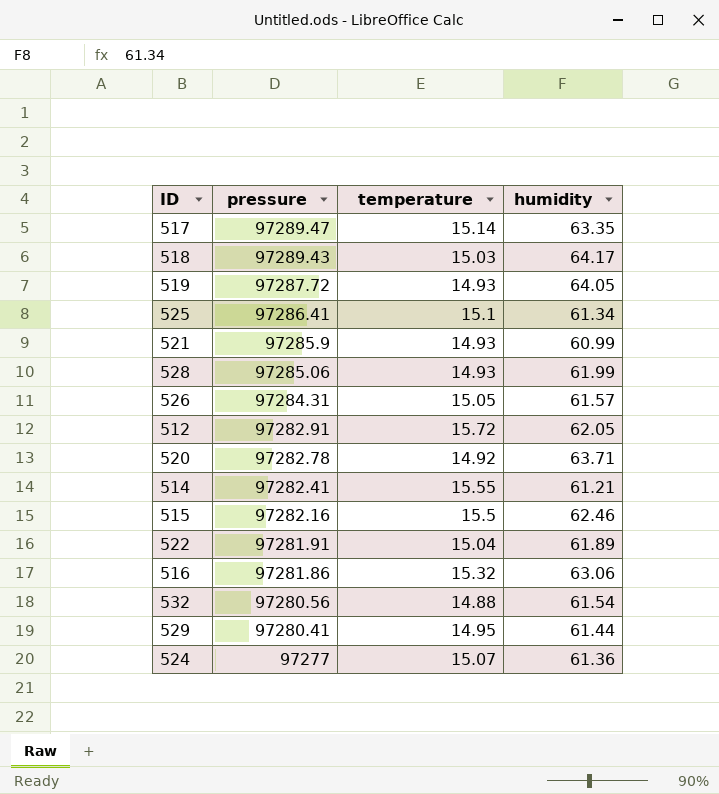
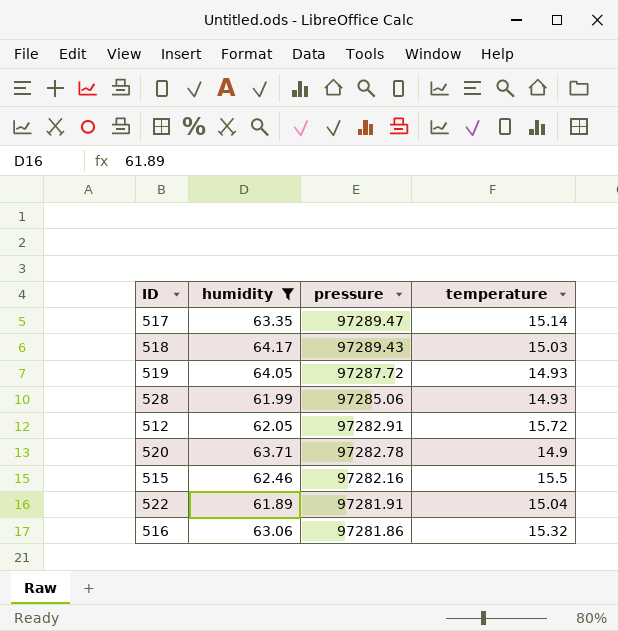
filter: none -> humidity >= 61.89
column humidity | position: 4 -> 2
520 | temperature: 14.92 -> 14.9

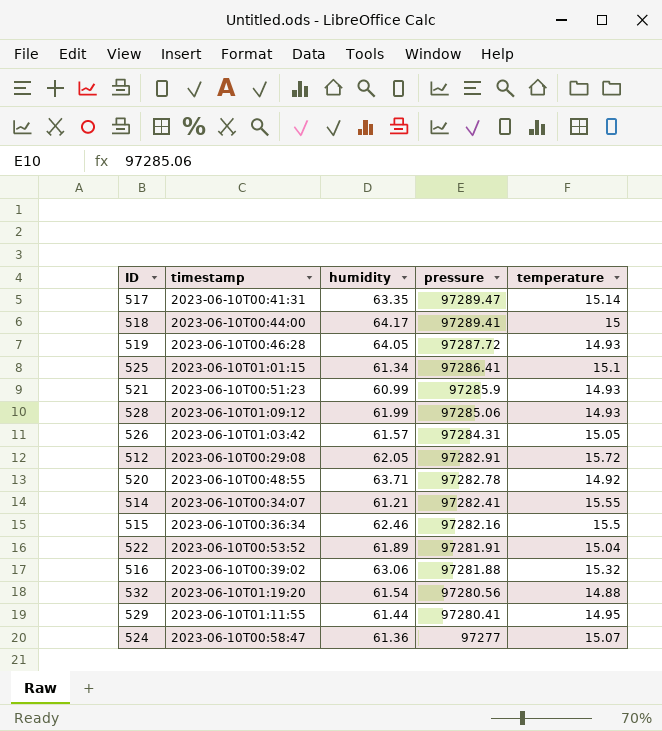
filter: humidity >= 61.89 -> none
column timestamp | position: none -> 2
518 | pressure: 97289.43 -> 97289.41
518 | temperature: 15.03 -> 15
520 | temperature: 14.9 -> 14.92
516 | pressure: 97281.86 -> 97281.88

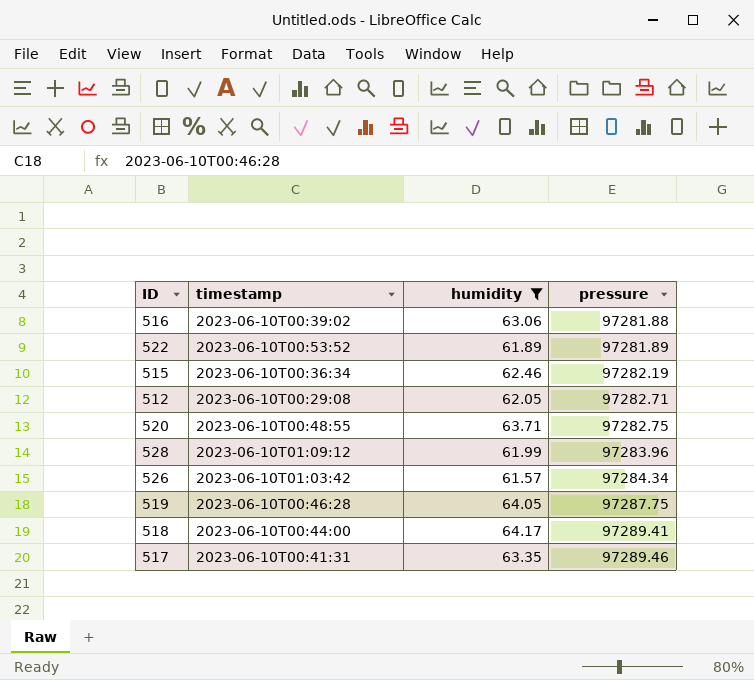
filter: none -> humidity >= 61.57
row order: pressure descending -> pressure ascending
column temperature | position: 5 -> none
522 | pressure: 97281.91 -> 97281.89
515 | pressure: 97282.16 -> 97282.19
512 | pressure: 97282.91 -> 97282.71
520 | pressure: 97282.78 -> 97282.75
528 | pressure: 97285.06 -> 97283.96
526 | pressure: 97284.31 -> 97284.34
519 | pressure: 97287.72 -> 97287.75
517 | pressure: 97289.47 -> 97289.46

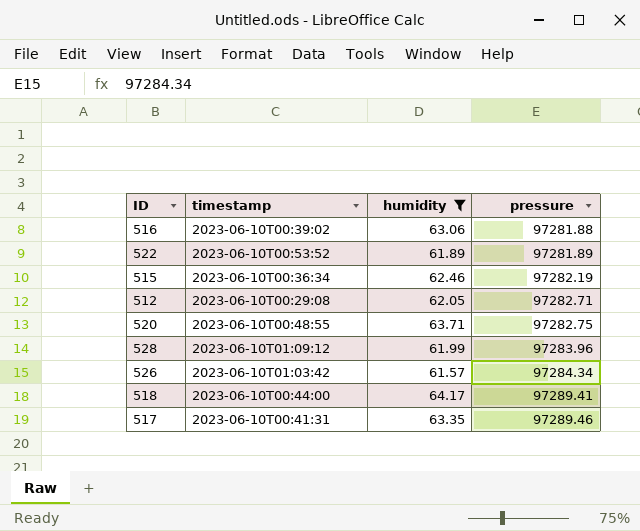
row 519: 2023-06-10T00:46:28 | 64.05 | 97287.75 -> none

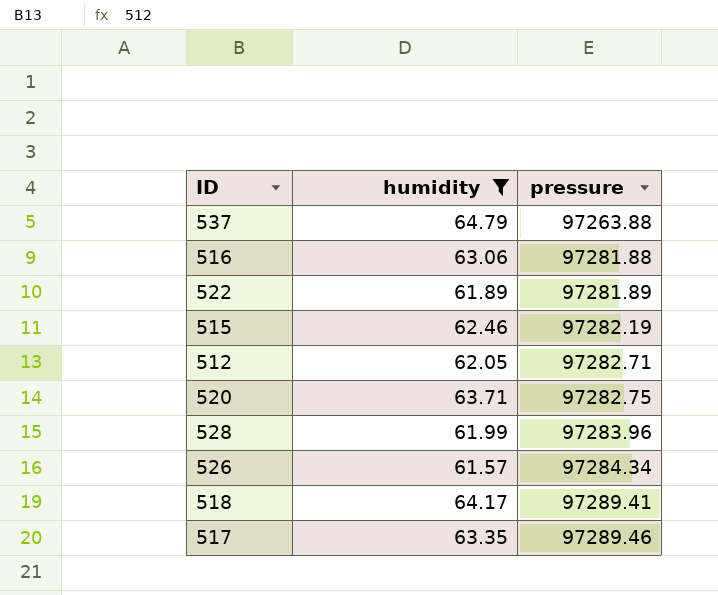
column timestamp | position: 2 -> none
row 537: none -> 64.79 | 97263.88

